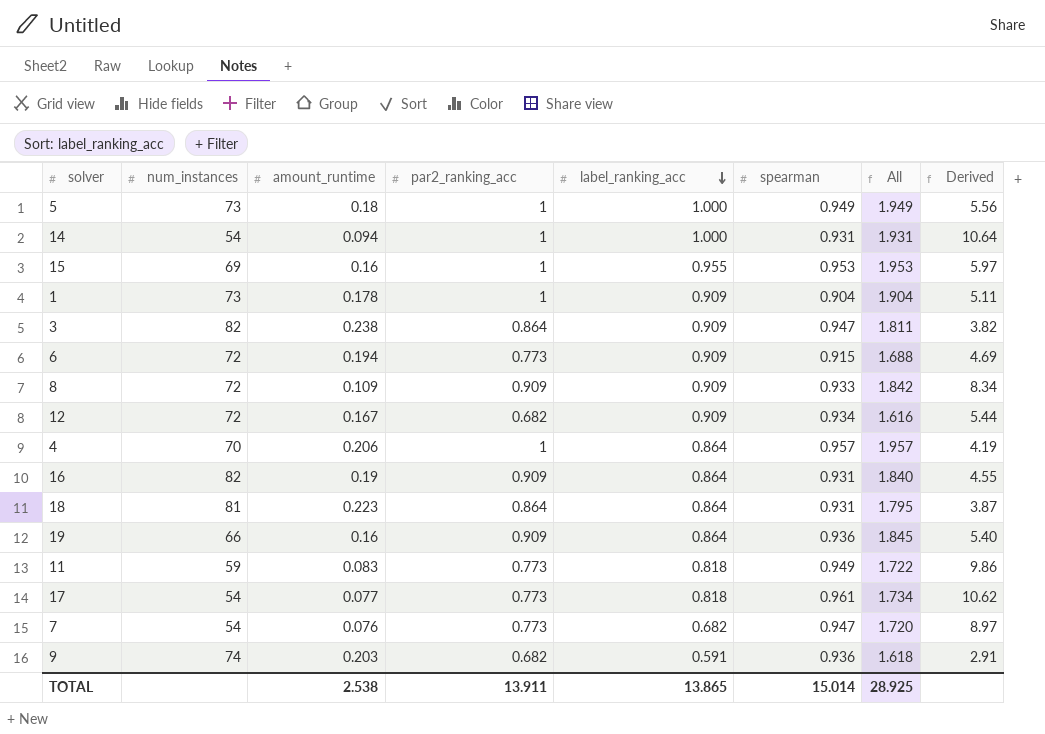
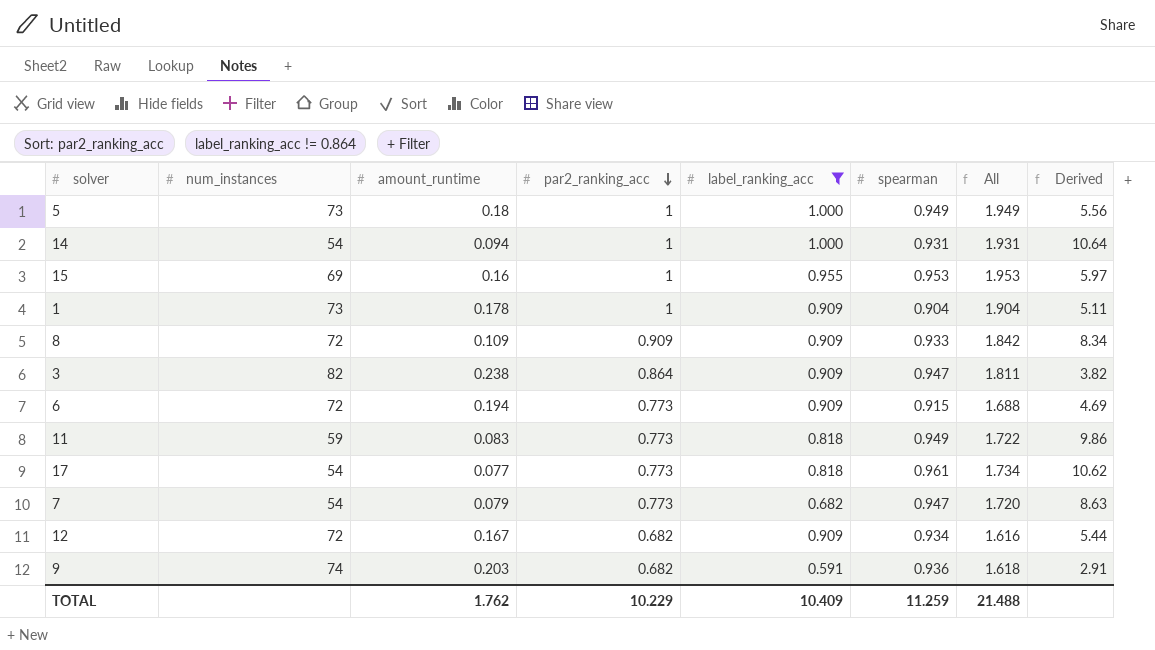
filter: none -> label_ranking_acc != 0.864
row order: label_ranking_acc descending -> par2_ranking_acc descending
7 | amount_runtime: 0.076 -> 0.079
7 | Derived: 8.97 -> 8.63
TOTAL | amount_runtime: 2.538 -> 1.762
TOTAL | par2_ranking_acc: 13.911 -> 10.229
TOTAL | label_ranking_acc: 13.865 -> 10.409
TOTAL | spearman: 15.014 -> 11.259
TOTAL | All: 28.925 -> 21.488

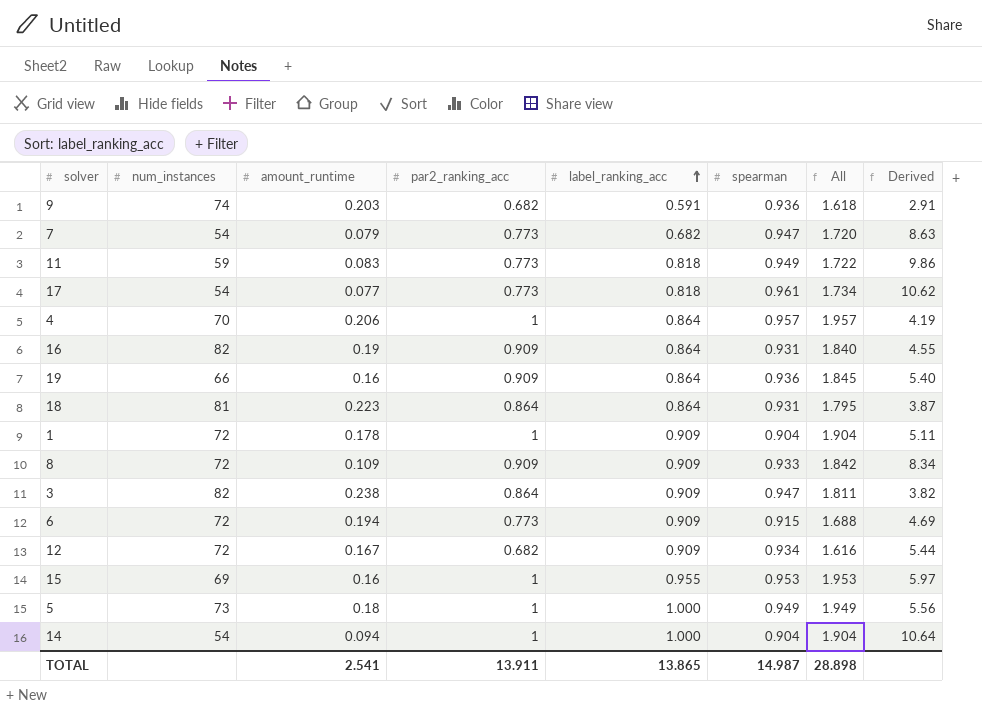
filter: label_ranking_acc != 0.864 -> none
row order: par2_ranking_acc descending -> label_ranking_acc ascending
1 | num_instances: 73 -> 72
14 | spearman: 0.931 -> 0.904
14 | All: 1.931 -> 1.904
TOTAL | amount_runtime: 1.762 -> 2.541
TOTAL | par2_ranking_acc: 10.229 -> 13.911
TOTAL | label_ranking_acc: 10.409 -> 13.865
TOTAL | spearman: 11.259 -> 14.987
TOTAL | All: 21.488 -> 28.898

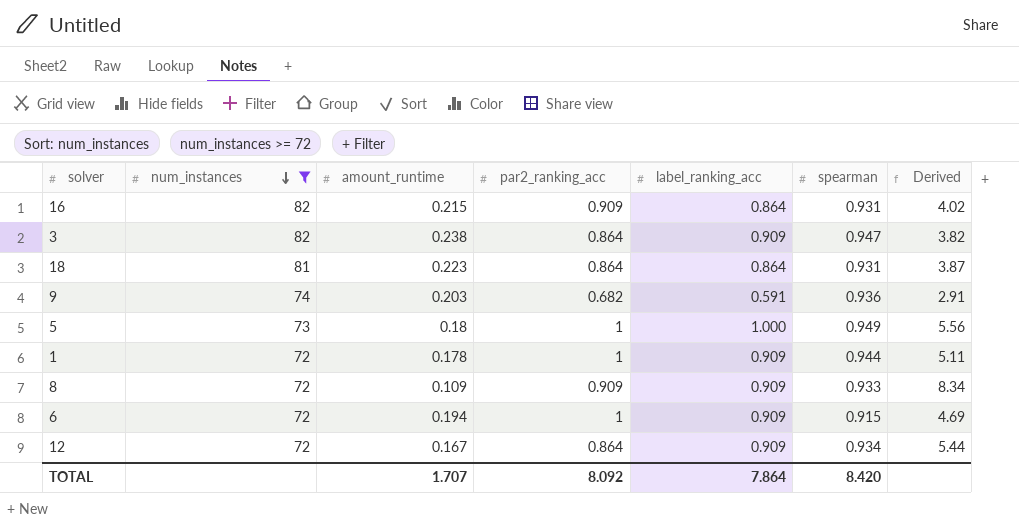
filter: none -> num_instances >= 72
row order: label_ranking_acc ascending -> num_instances descending
column All | formula: [par2_ranking_acc] + [spearman] -> none
16 | amount_runtime: 0.19 -> 0.215
16 | Derived: 4.55 -> 4.02
1 | spearman: 0.904 -> 0.944
6 | par2_ranking_acc: 0.773 -> 1
12 | par2_ranking_acc: 0.682 -> 0.864
TOTAL | amount_runtime: 2.541 -> 1.707
TOTAL | par2_ranking_acc: 13.911 -> 8.092
TOTAL | label_ranking_acc: 13.865 -> 7.864
TOTAL | spearman: 14.987 -> 8.420

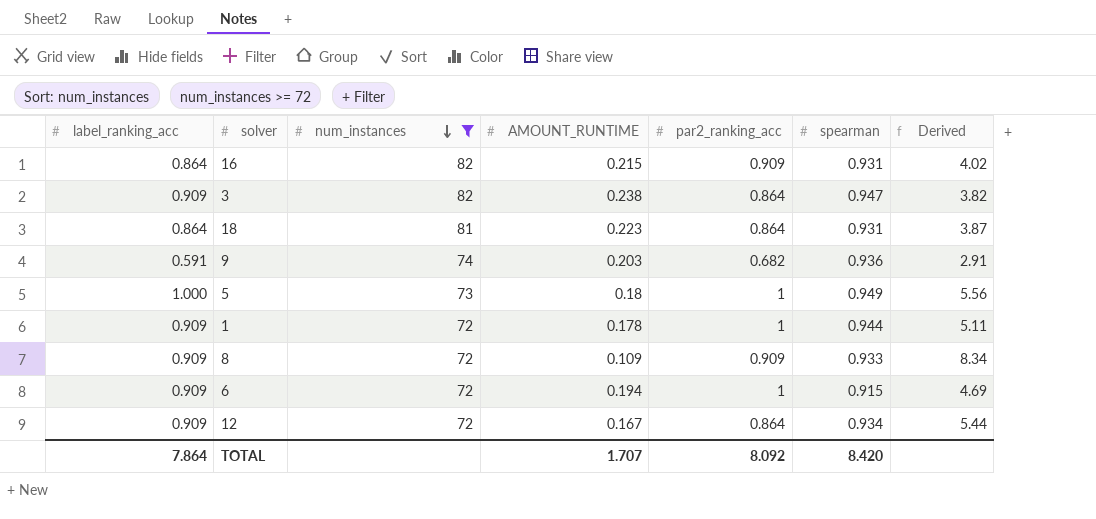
column label_ranking_acc | position: 5 -> 1
column name: amount_runtime -> AMOUNT_RUNTIME

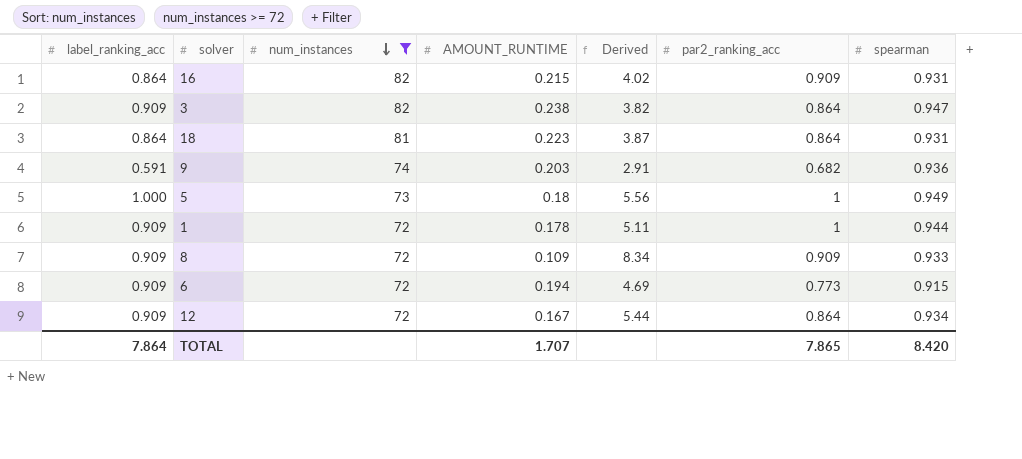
column Derived | position: 7 -> 5
6 | par2_ranking_acc: 1 -> 0.773
TOTAL | par2_ranking_acc: 8.092 -> 7.865

